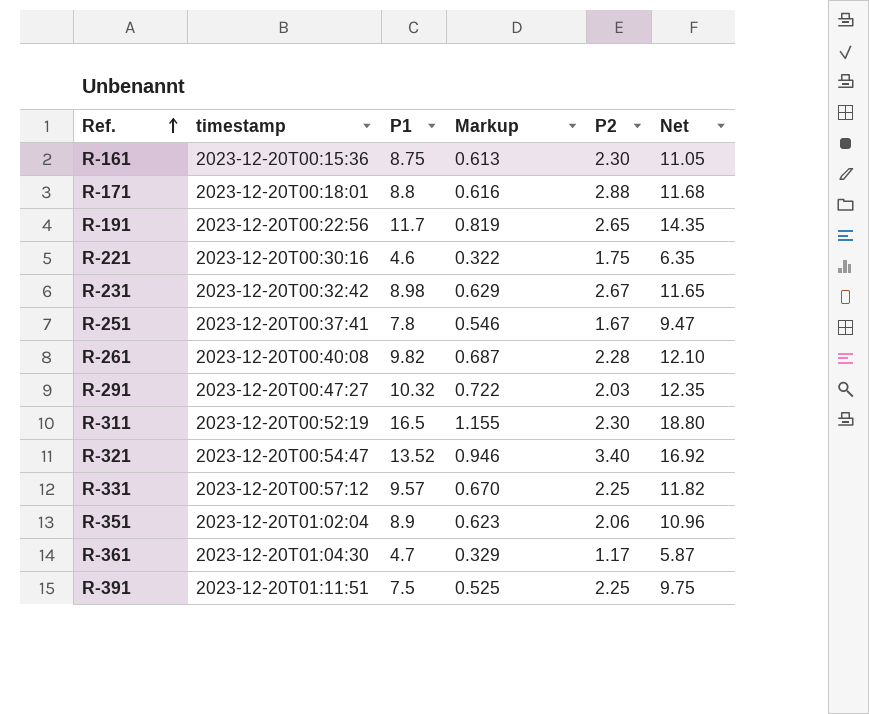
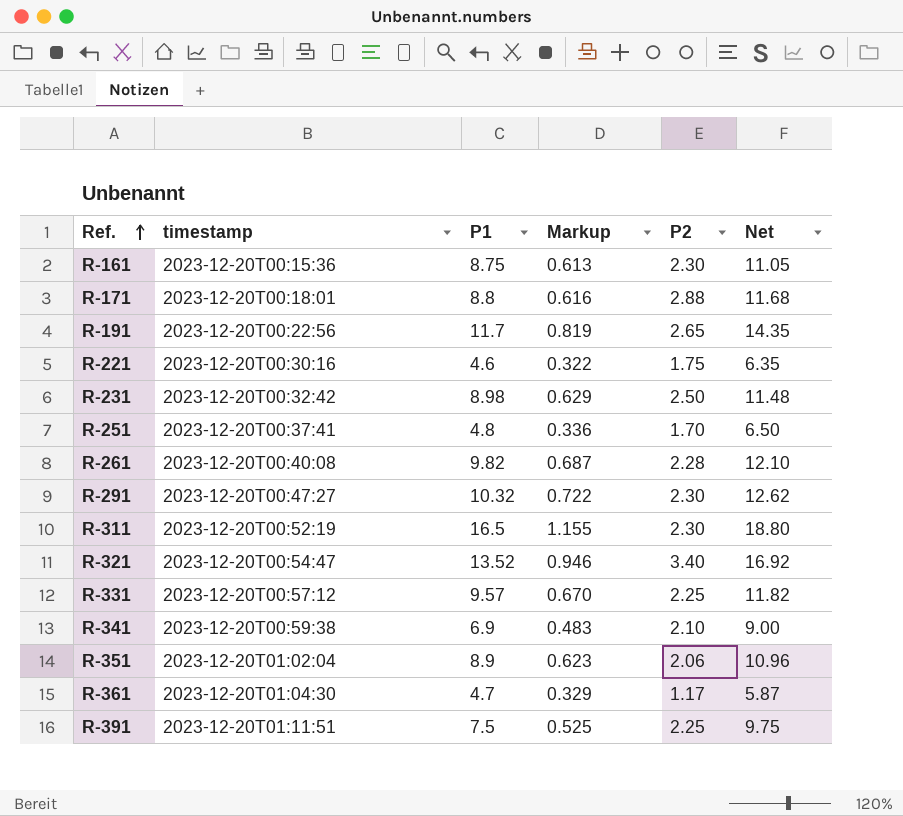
R-231 | P2: 2.67 -> 2.50
R-231 | Net: 11.65 -> 11.48
R-251 | P1: 7.8 -> 4.8
R-251 | Markup: 0.546 -> 0.336
R-251 | P2: 1.67 -> 1.70
R-251 | Net: 9.47 -> 6.50
R-291 | P2: 2.03 -> 2.30
R-291 | Net: 12.35 -> 12.62
row R-341: none -> 2023-12-20T00:59:38 | 6.9 | 0.483 | 2.10 | 9.00

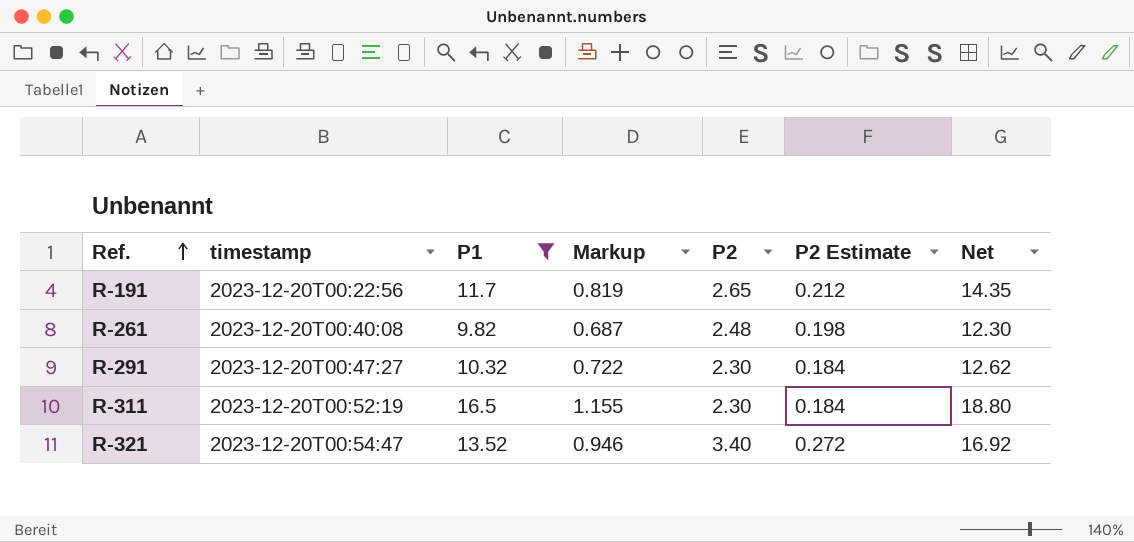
filter: none -> P1 >= 9.82
column P2 Estimate | formula: none -> [P2] * 0.08
R-261 | P2: 2.28 -> 2.48
R-261 | Net: 12.10 -> 12.30

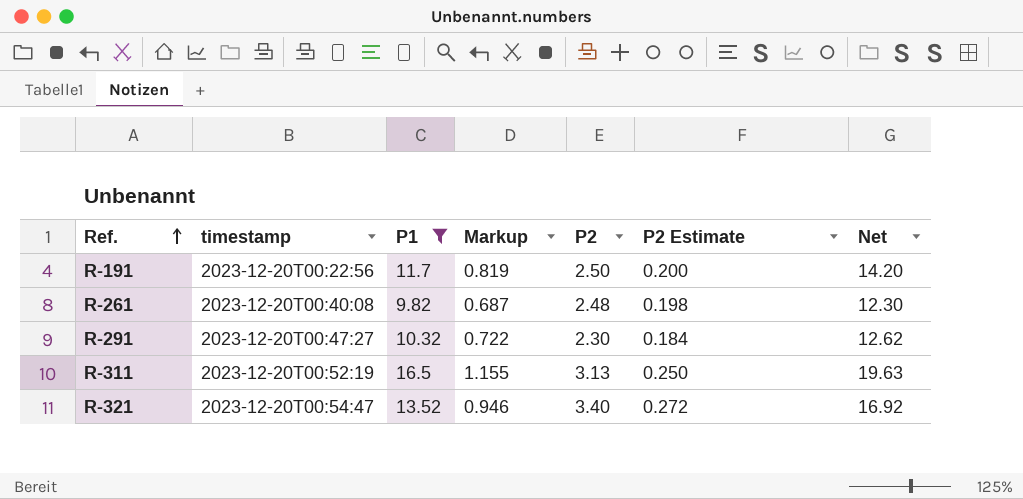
R-191 | P2: 2.65 -> 2.50
R-191 | P2 Estimate: 0.212 -> 0.200
R-191 | Net: 14.35 -> 14.20
R-311 | P2: 2.30 -> 3.13
R-311 | P2 Estimate: 0.184 -> 0.250
R-311 | Net: 18.80 -> 19.63

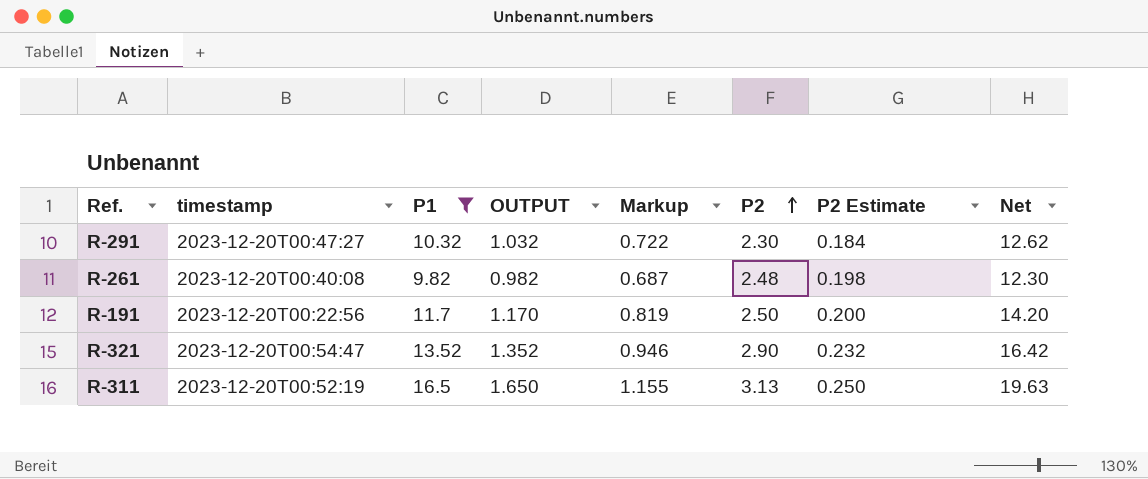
row order: Ref. ascending -> P2 ascending
column OUTPUT | formula: none -> [P1] * 0.1
R-321 | P2: 3.40 -> 2.90
R-321 | P2 Estimate: 0.272 -> 0.232
R-321 | Net: 16.92 -> 16.42

